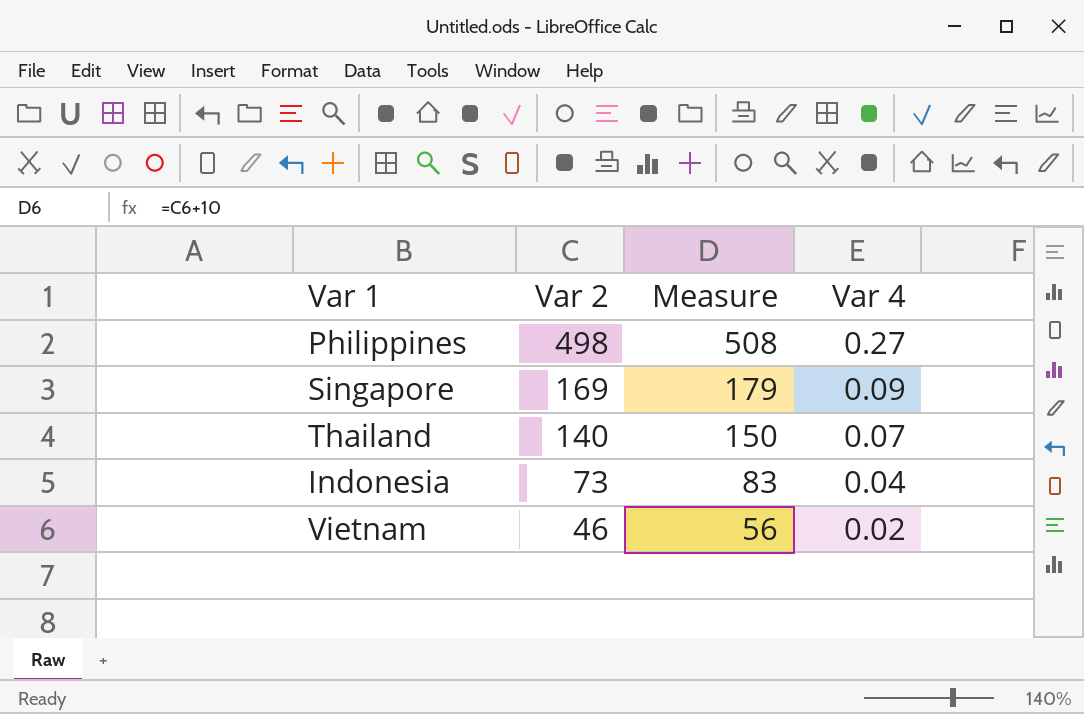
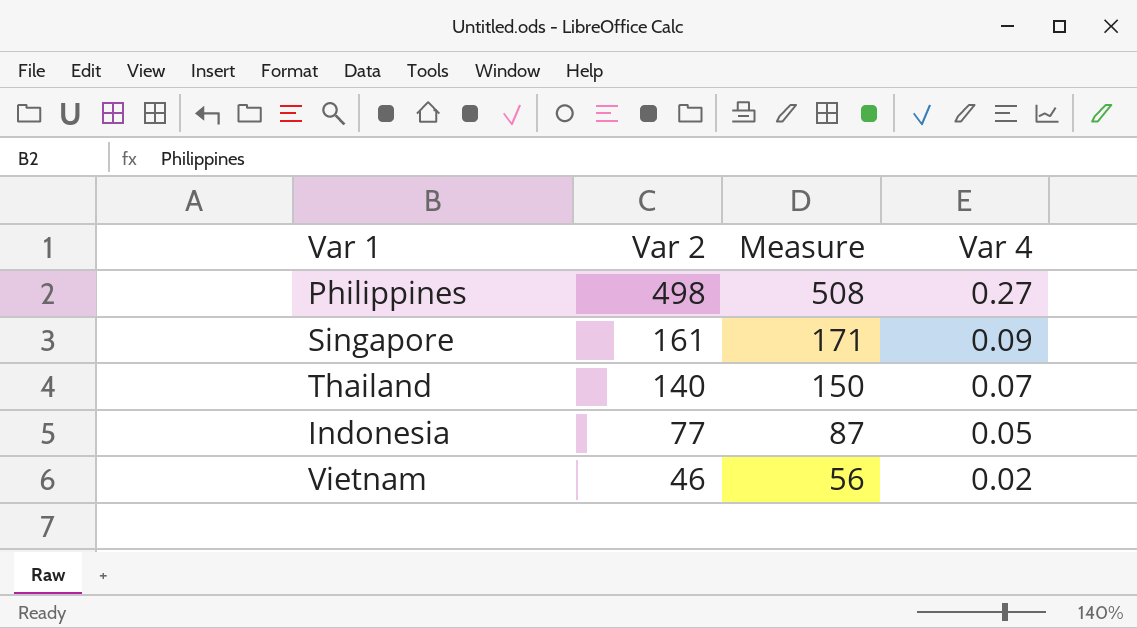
Singapore | Var 2: 169 -> 161
Singapore | Measure: 179 -> 171
Indonesia | Var 2: 73 -> 77
Indonesia | Measure: 83 -> 87
Indonesia | Var 4: 0.04 -> 0.05

